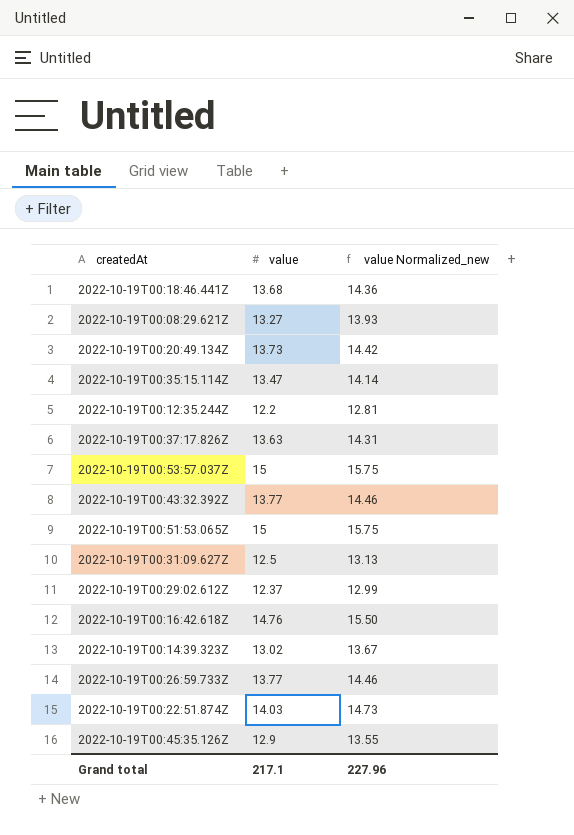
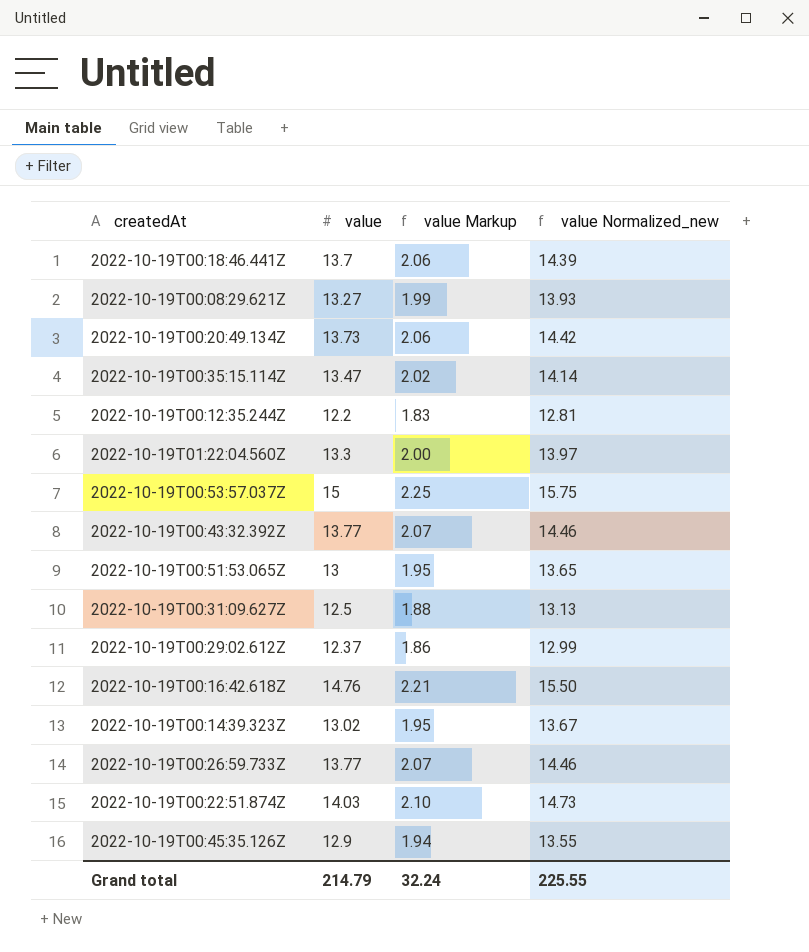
column value Markup | formula: none -> [value] * 0.15
row 2022-10-19T00:37:17.826Z: 13.63 | 14.31 -> none
2022-10-19T00:18:46.441Z | value: 13.68 -> 13.7
2022-10-19T00:18:46.441Z | value Normalized_new: 14.36 -> 14.39
row 2022-10-19T01:22:04.560Z: none -> 13.3 | 2.00 | 13.97
2022-10-19T00:51:53.065Z | value: 15 -> 13
2022-10-19T00:51:53.065Z | value Normalized_new: 15.75 -> 13.65
Grand total | value: 217.1 -> 214.79
Grand total | value Normalized_new: 227.96 -> 225.55

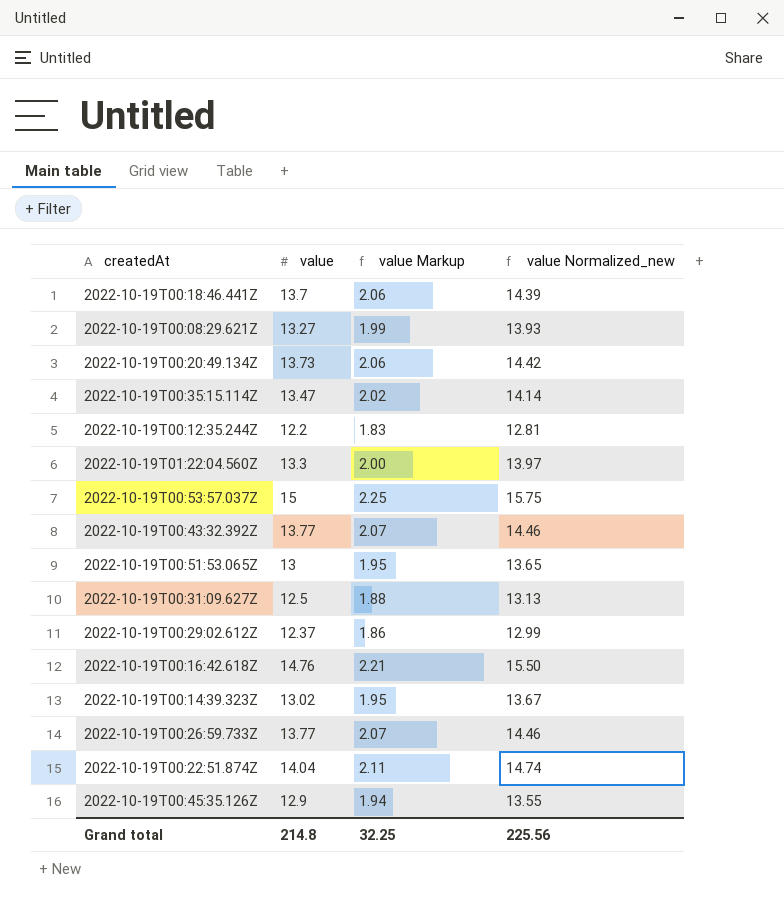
2022-10-19T00:22:51.874Z | value: 14.03 -> 14.04
2022-10-19T00:22:51.874Z | value Markup: 2.10 -> 2.11
2022-10-19T00:22:51.874Z | value Normalized_new: 14.73 -> 14.74
Grand total | value: 214.79 -> 214.8
Grand total | value Markup: 32.24 -> 32.25
Grand total | value Normalized_new: 225.55 -> 225.56

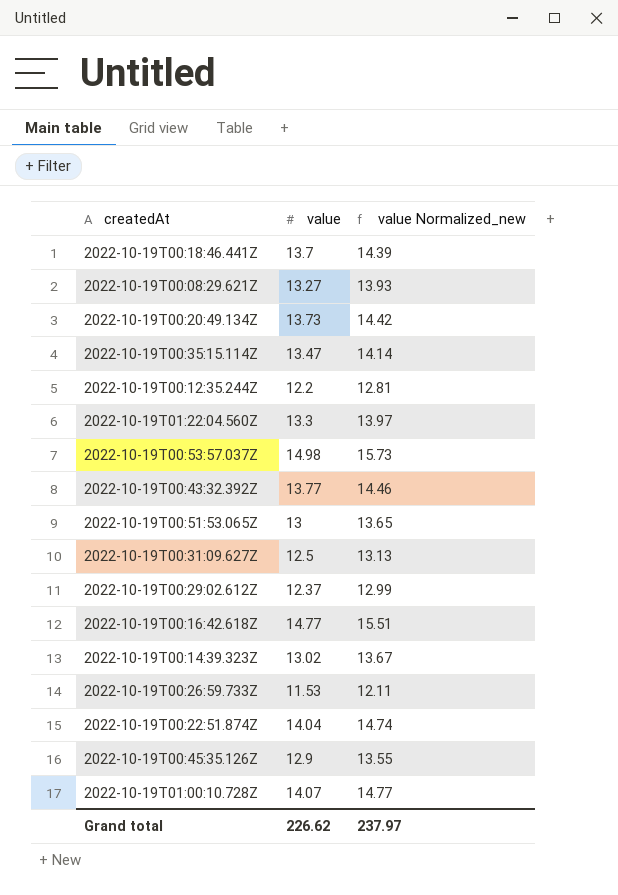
column value Markup | formula: [value] * 0.15 -> none
2022-10-19T00:53:57.037Z | value: 15 -> 14.98
2022-10-19T00:53:57.037Z | value Normalized_new: 15.75 -> 15.73
2022-10-19T00:16:42.618Z | value: 14.76 -> 14.77
2022-10-19T00:16:42.618Z | value Normalized_new: 15.50 -> 15.51
2022-10-19T00:26:59.733Z | value: 13.77 -> 11.53
2022-10-19T00:26:59.733Z | value Normalized_new: 14.46 -> 12.11
row 2022-10-19T01:00:10.728Z: none -> 14.07 | 14.77
Grand total | value: 214.8 -> 226.62
Grand total | value Normalized_new: 225.56 -> 237.97

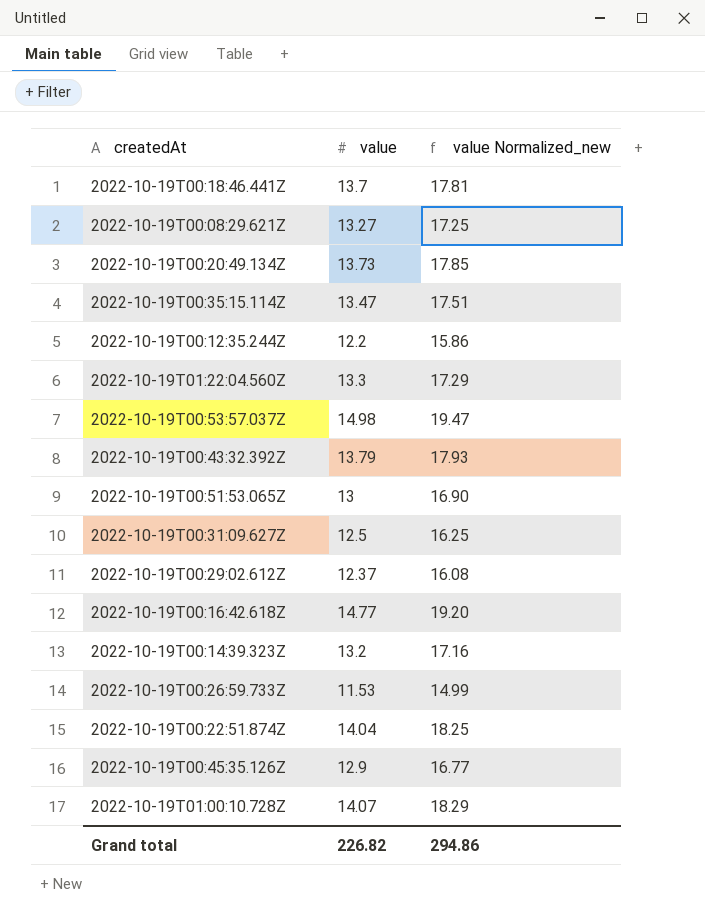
column value Normalized_new | formula: [value] * 1.05 -> [value] * 1.3
2022-10-19T00:43:32.392Z | value: 13.77 -> 13.79
2022-10-19T00:14:39.323Z | value: 13.02 -> 13.2
Grand total | value: 226.62 -> 226.82
Grand total | value Normalized_new: 237.97 -> 294.86

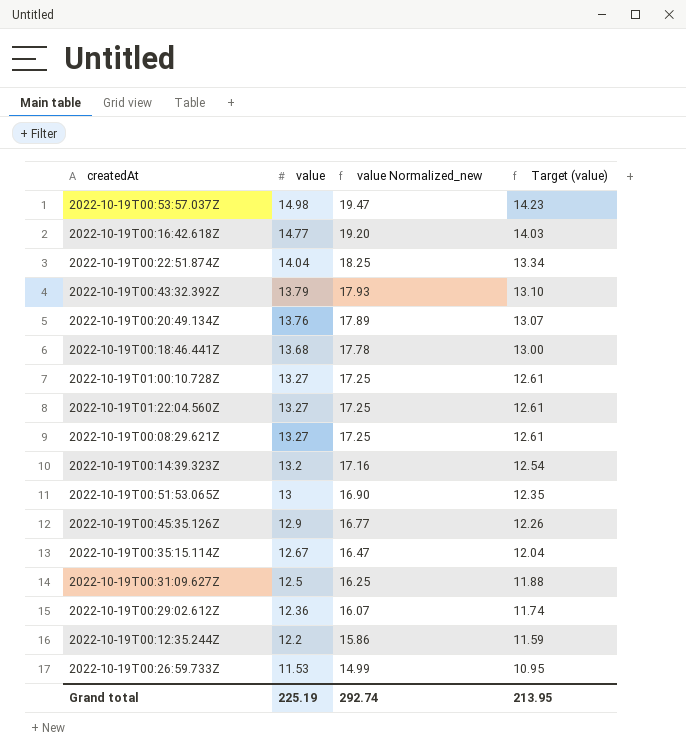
row order: none -> value descending
column Target (value) | formula: none -> [value] * 0.95
2022-10-19T00:20:49.134Z | value: 13.73 -> 13.76
2022-10-19T00:20:49.134Z | value Normalized_new: 17.85 -> 17.89
2022-10-19T00:18:46.441Z | value: 13.7 -> 13.68
2022-10-19T00:18:46.441Z | value Normalized_new: 17.81 -> 17.78
2022-10-19T01:00:10.728Z | value: 14.07 -> 13.27
2022-10-19T01:00:10.728Z | value Normalized_new: 18.29 -> 17.25
2022-10-19T01:22:04.560Z | value: 13.3 -> 13.27
2022-10-19T01:22:04.560Z | value Normalized_new: 17.29 -> 17.25
2022-10-19T00:35:15.114Z | value: 13.47 -> 12.67
2022-10-19T00:35:15.114Z | value Normalized_new: 17.51 -> 16.47
2022-10-19T00:29:02.612Z | value: 12.37 -> 12.36
2022-10-19T00:29:02.612Z | value Normalized_new: 16.08 -> 16.07
Grand total | value: 226.82 -> 225.19
Grand total | value Normalized_new: 294.86 -> 292.74

